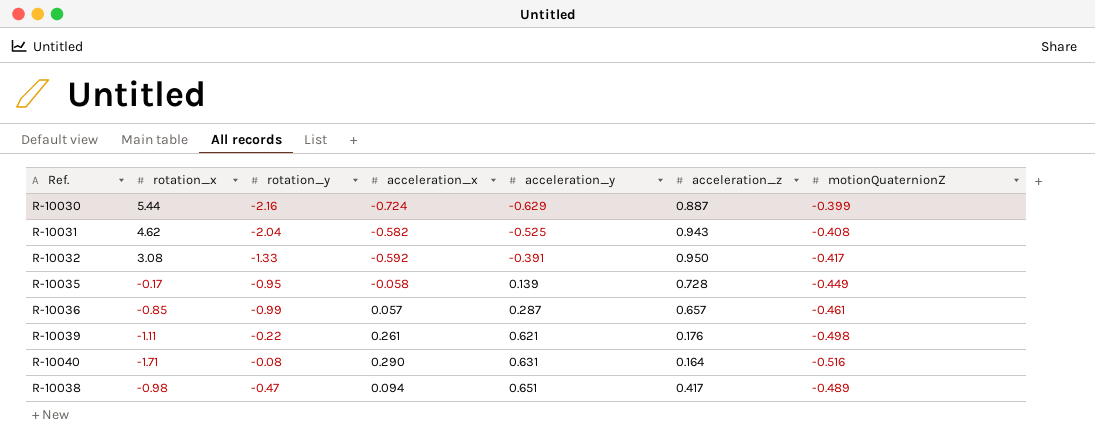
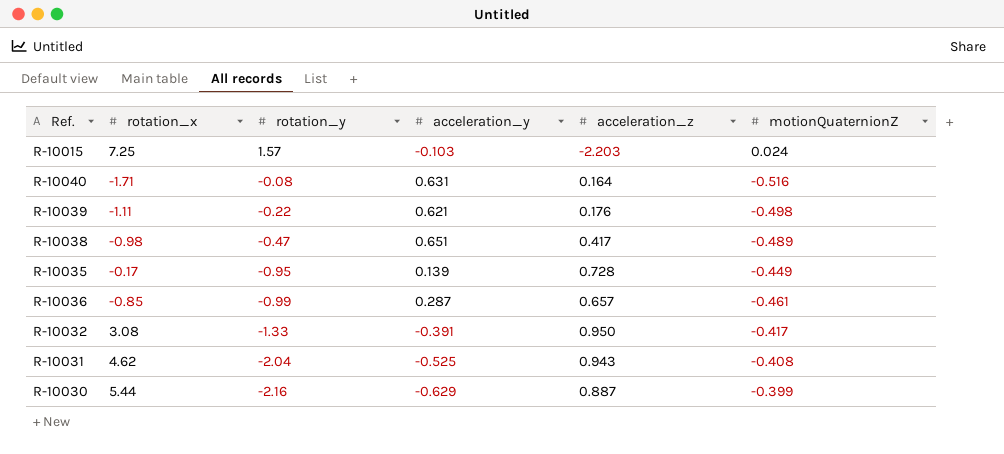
row order: acceleration_y ascending -> rotation_y descending
column acceleration_x | position: 4 -> none
row R-10015: none -> 7.25 | 1.57 | -0.103 | -2.203 | 0.024

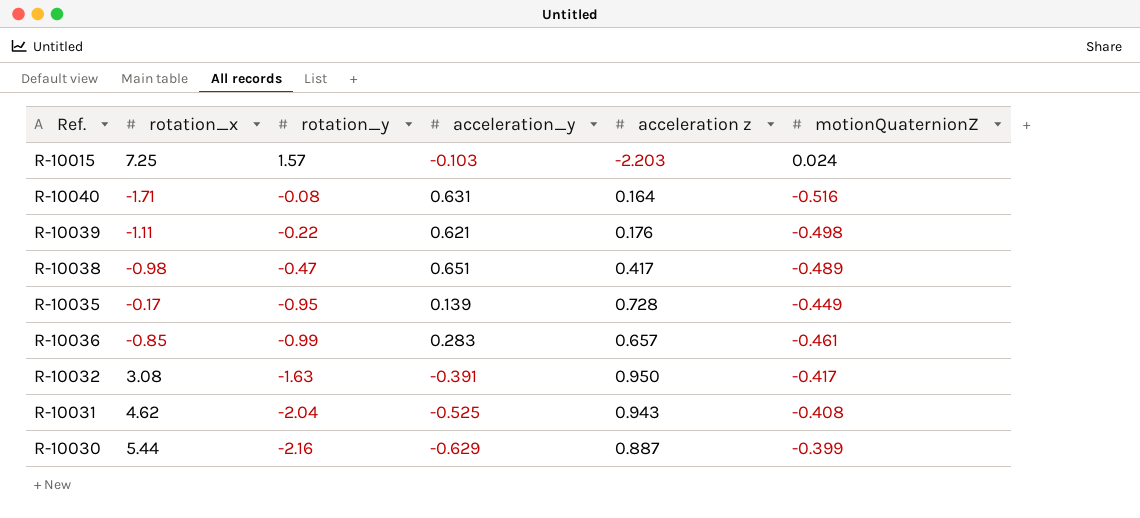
column name: acceleration_z -> acceleration z
R-10036 | acceleration_y: 0.287 -> 0.283
R-10032 | rotation_y: -1.33 -> -1.63

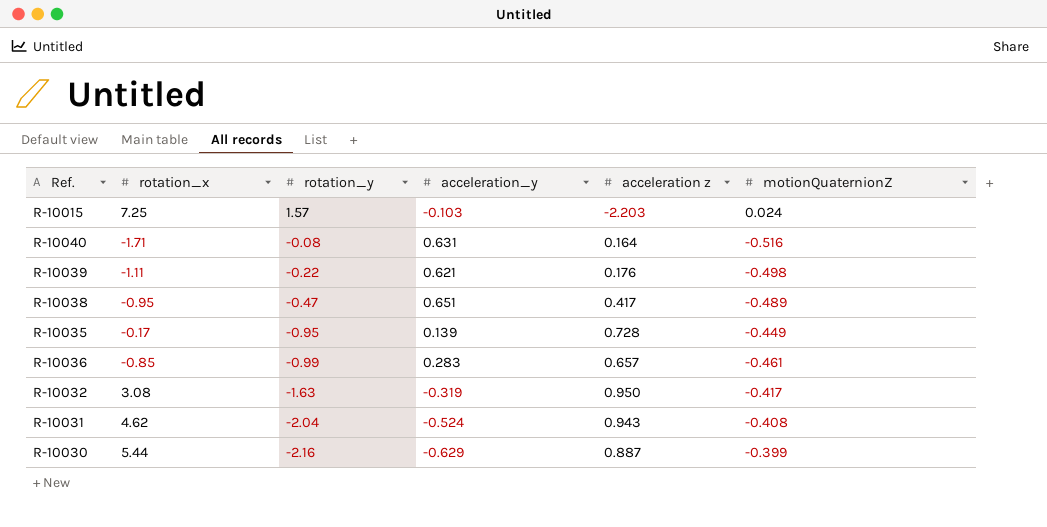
R-10038 | rotation_x: -0.98 -> -0.95
R-10032 | acceleration_y: -0.391 -> -0.319
R-10031 | acceleration_y: -0.525 -> -0.524

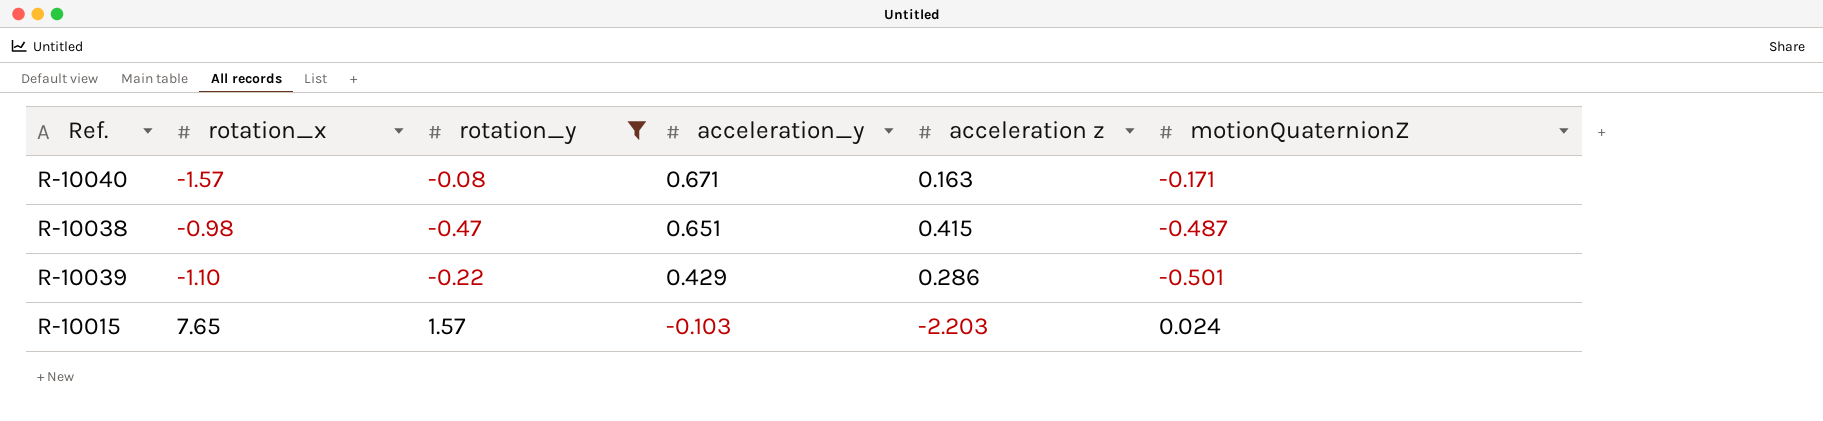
filter: none -> rotation_y >= -0.47
row order: rotation_y descending -> acceleration_y descending
R-10040 | rotation_x: -1.71 -> -1.57
R-10040 | acceleration_y: 0.631 -> 0.671
R-10040 | acceleration z: 0.164 -> 0.163
R-10040 | motionQuaternionZ: -0.516 -> -0.171
R-10038 | rotation_x: -0.95 -> -0.98
R-10038 | acceleration z: 0.417 -> 0.415
R-10038 | motionQuaternionZ: -0.489 -> -0.487
R-10039 | rotation_x: -1.11 -> -1.10
R-10039 | acceleration_y: 0.621 -> 0.429
R-10039 | acceleration z: 0.176 -> 0.286
R-10039 | motionQuaternionZ: -0.498 -> -0.501
R-10015 | rotation_x: 7.25 -> 7.65

